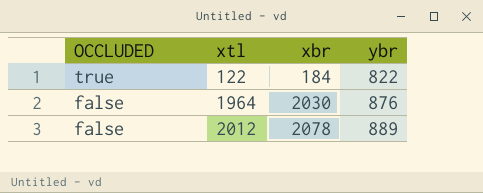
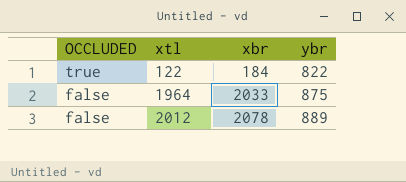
1964 | xbr: 2030 -> 2033
1964 | ybr: 876 -> 875

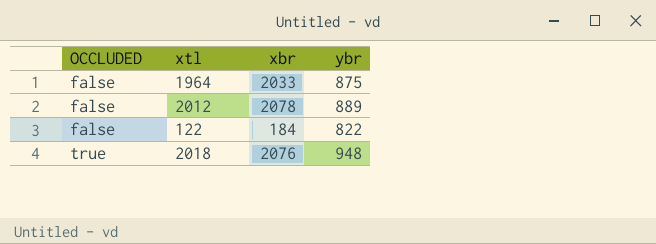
row order: OCCLUDED descending -> OCCLUDED ascending
122 | OCCLUDED: true -> false
row 2018: none -> true | 2076 | 948

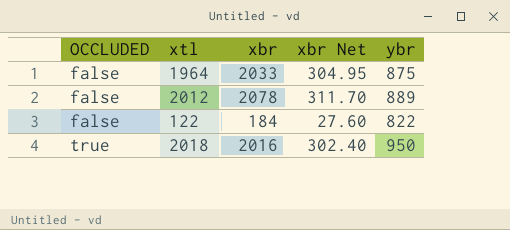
column xbr Net | formula: none -> [xbr] * 0.15
2018 | xbr: 2076 -> 2016
2018 | ybr: 948 -> 950

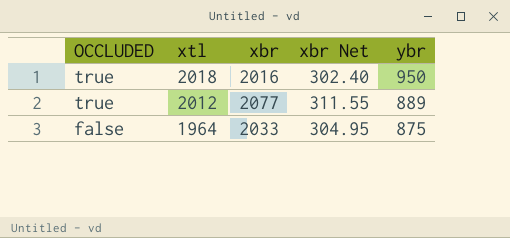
row order: OCCLUDED ascending -> OCCLUDED descending
row 122: false | 184 | 27.60 | 822 -> none
2012 | OCCLUDED: false -> true
2012 | xbr: 2078 -> 2077
2012 | xbr Net: 311.70 -> 311.55

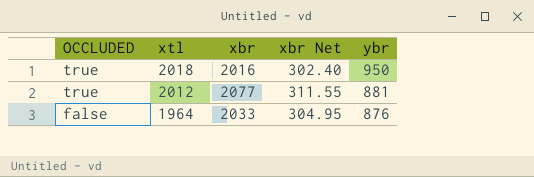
2012 | ybr: 889 -> 881
1964 | ybr: 875 -> 876

